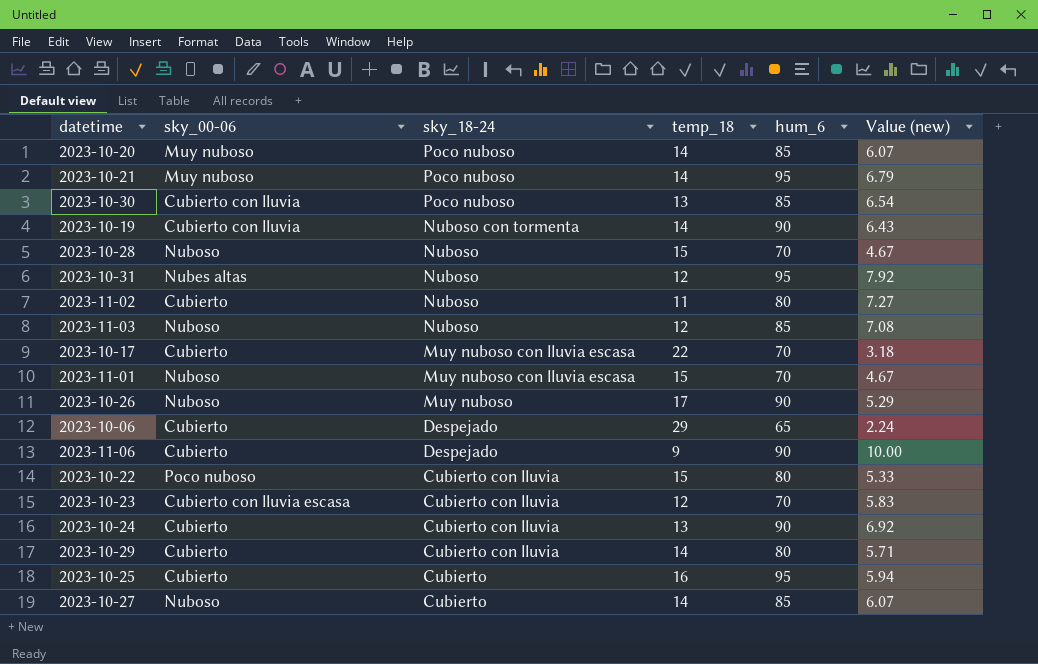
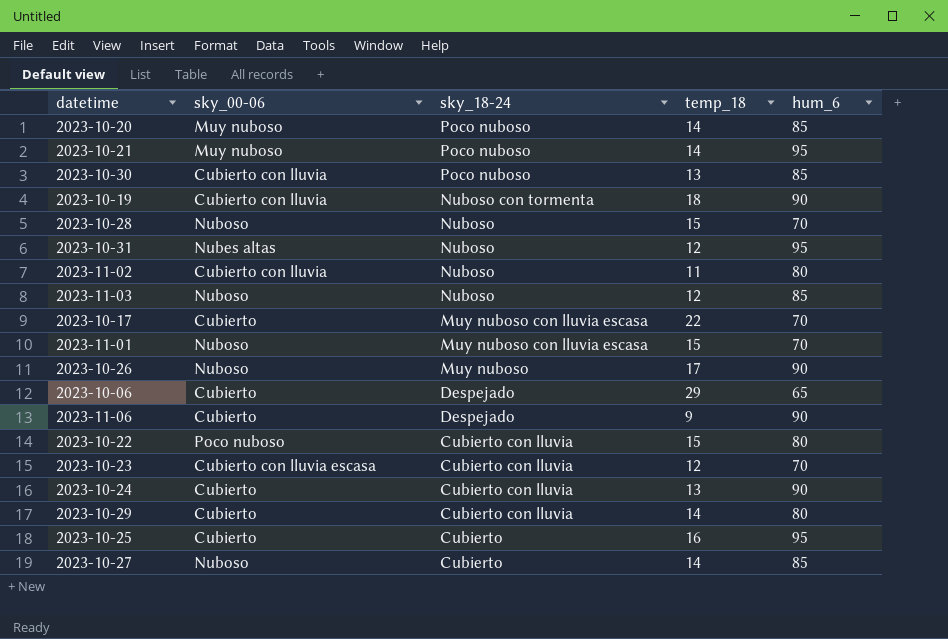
column Value (new) | formula: [hum_6] / [temp_18] -> none
2023-10-19 | temp_18: 14 -> 18
2023-11-02 | sky_00-06: Cubierto -> Cubierto con lluvia

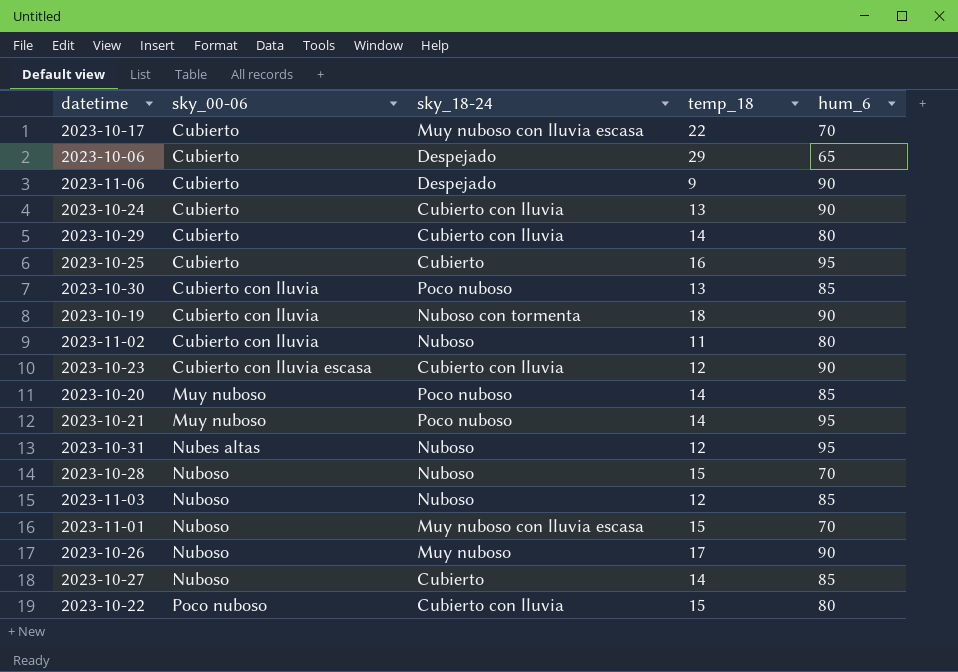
row order: sky_18-24 descending -> sky_00-06 ascending
2023-10-23 | hum_6: 70 -> 90

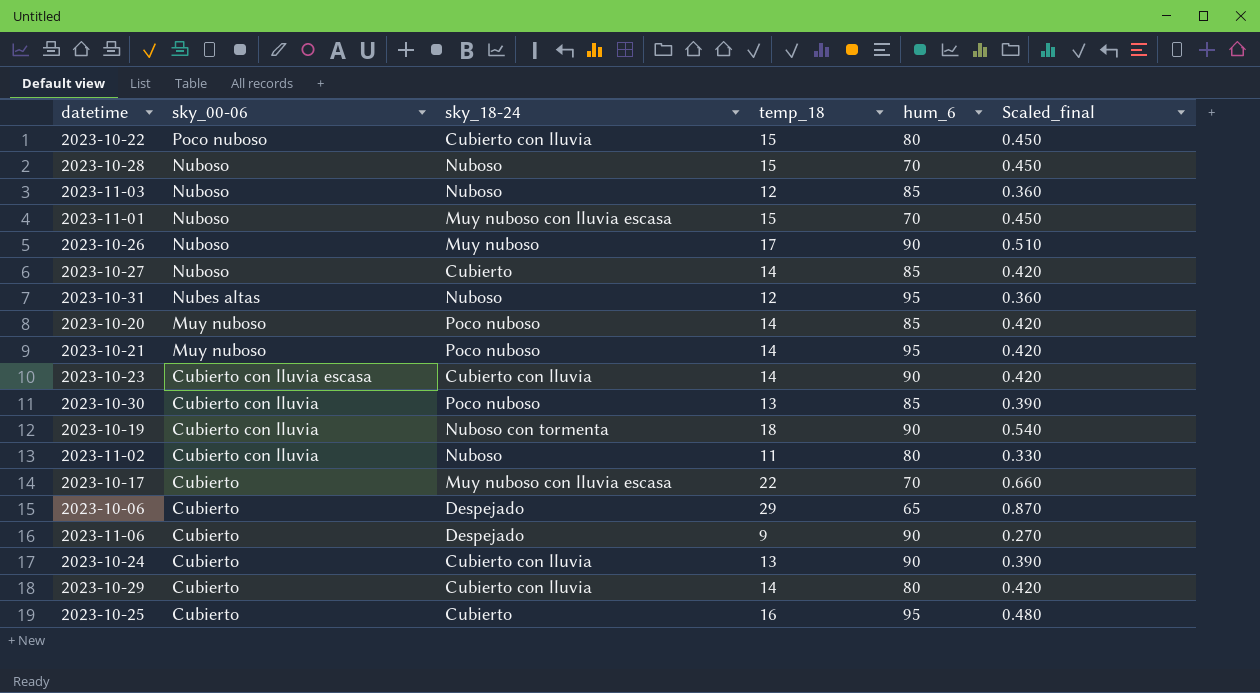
row order: sky_00-06 ascending -> sky_00-06 descending
column Scaled_final | formula: none -> [temp_18] * 0.03
2023-10-23 | temp_18: 12 -> 14

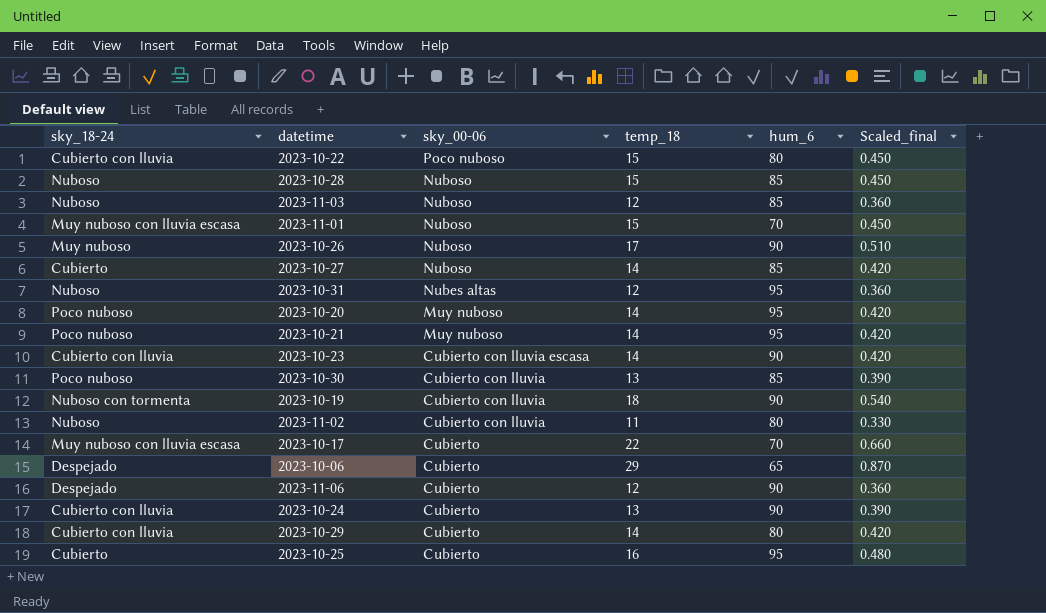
column sky_18-24 | position: 3 -> 1
2023-10-28 | hum_6: 70 -> 85
2023-10-20 | hum_6: 85 -> 95
2023-11-06 | temp_18: 9 -> 12
2023-11-06 | Scaled_final: 0.270 -> 0.360

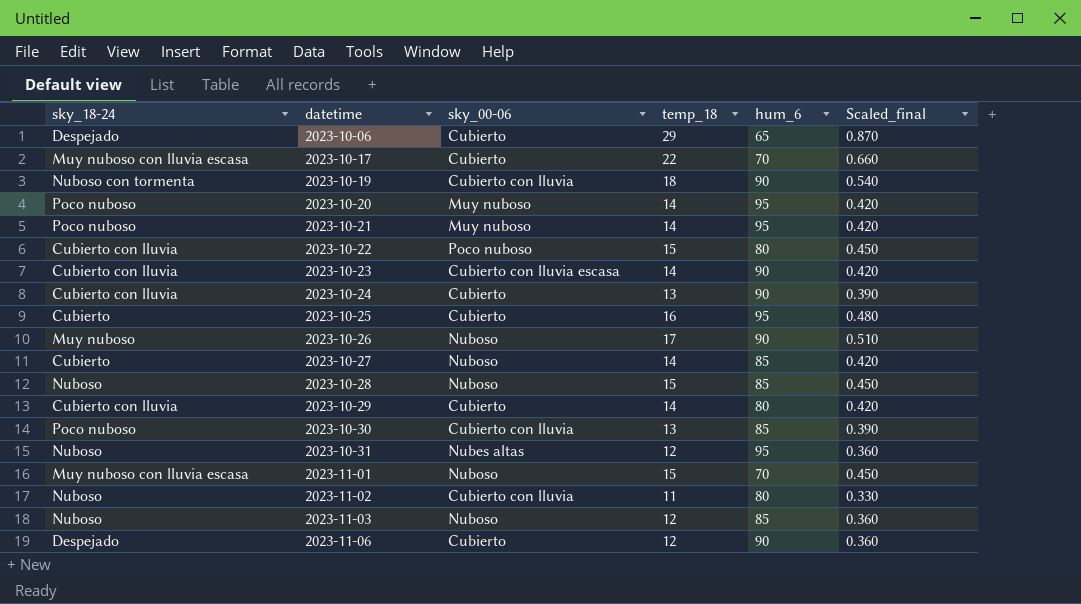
row order: sky_00-06 descending -> datetime ascending

